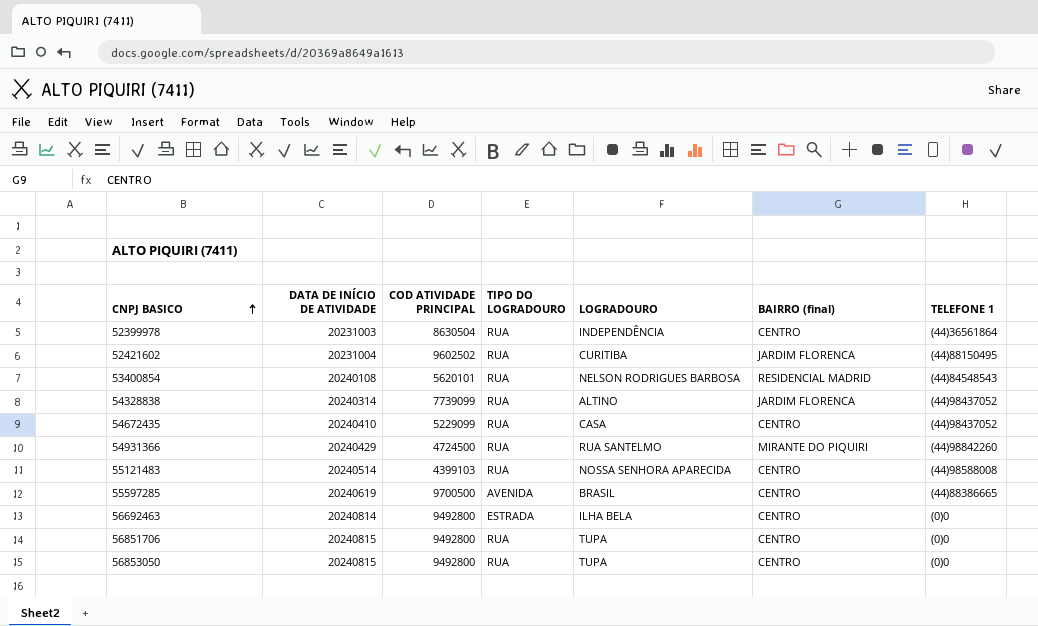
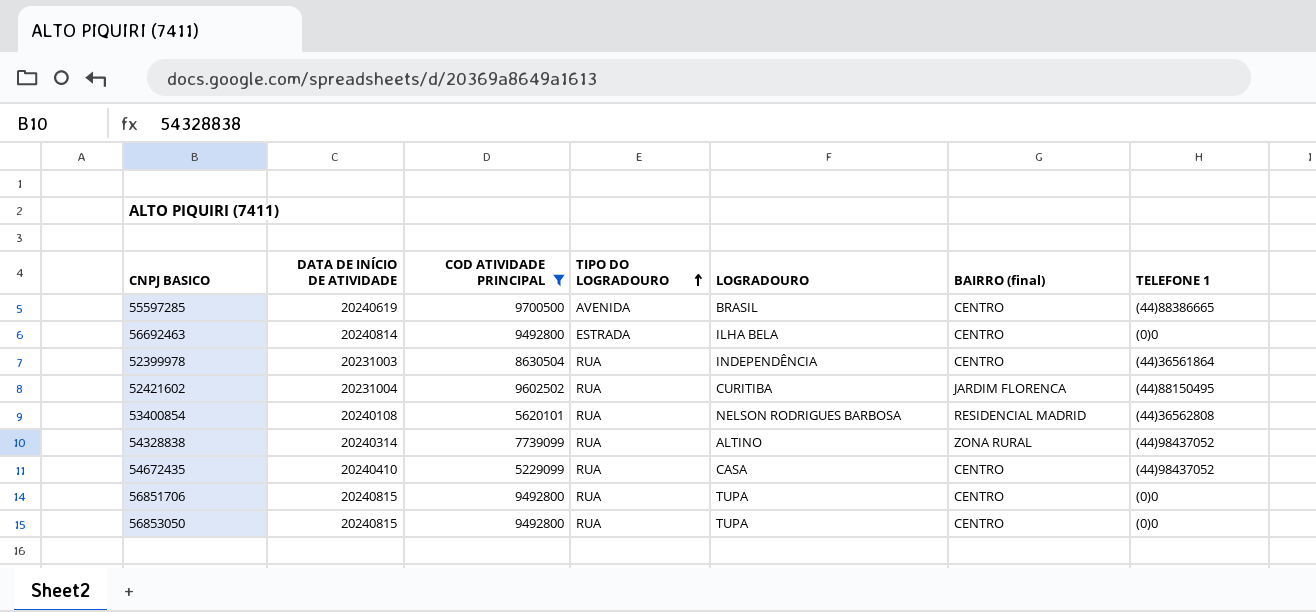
filter: none -> COD ATIVIDADE PRINCIPAL >= 5229099
row order: CNPJ BASICO ascending -> TIPO DO LOGRADOURO ascending
53400854 | TELEFONE 1: (44)84548543 -> (44)36562808
54328838 | BAIRRO (final): JARDIM FLORENCA -> ZONA RURAL

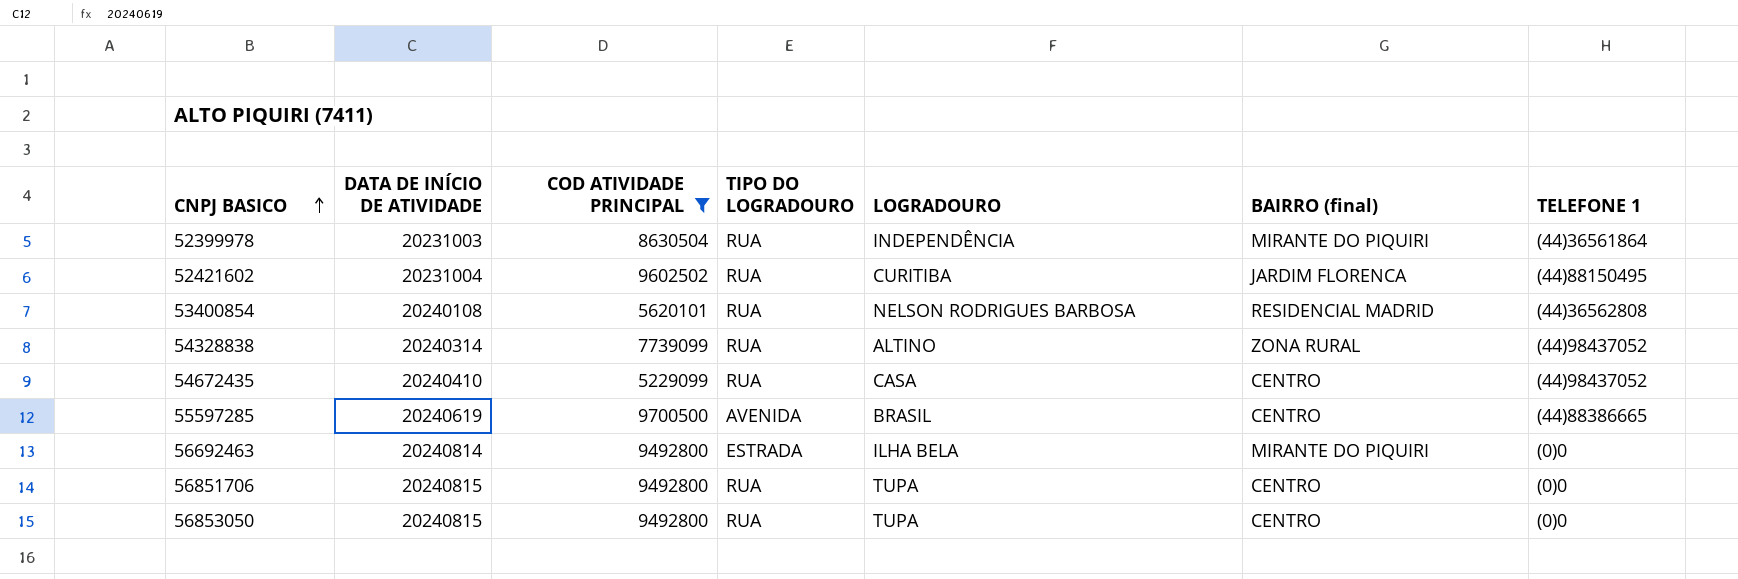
row order: TIPO DO LOGRADOURO ascending -> CNPJ BASICO ascending
52399978 | BAIRRO (final): CENTRO -> MIRANTE DO PIQUIRI
56692463 | BAIRRO (final): CENTRO -> MIRANTE DO PIQUIRI

